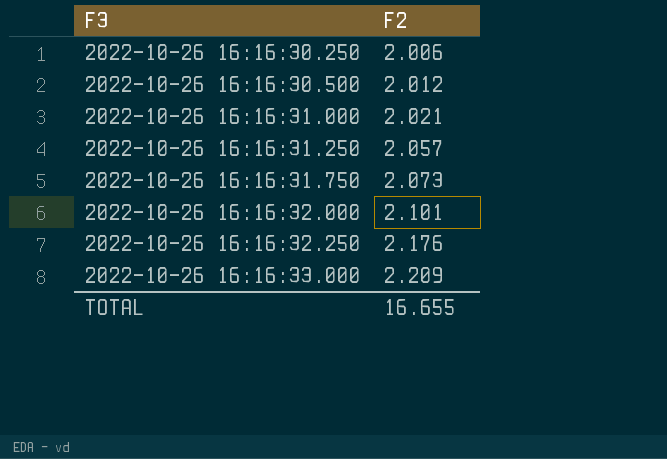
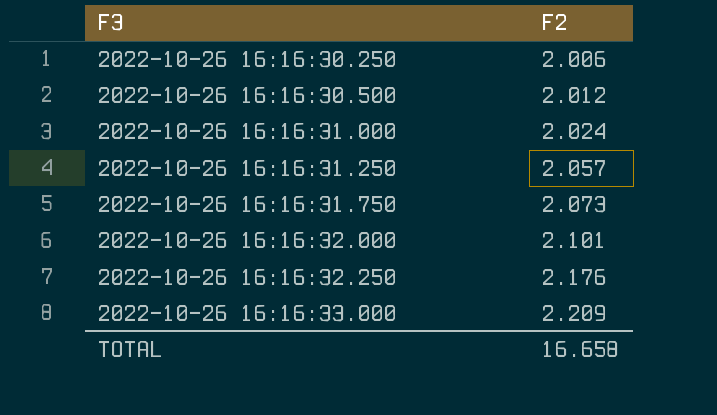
2022-10-26 16:16:31.000 | F2: 2.021 -> 2.024
TOTAL | F2: 16.655 -> 16.658

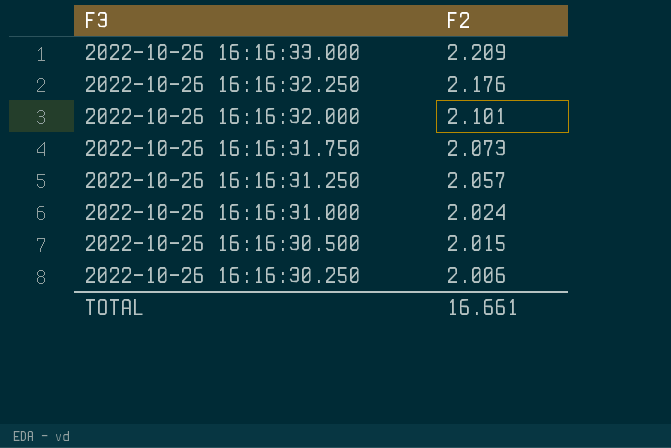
row order: F3 ascending -> F3 descending
2022-10-26 16:16:30.500 | F2: 2.012 -> 2.015
TOTAL | F2: 16.658 -> 16.661

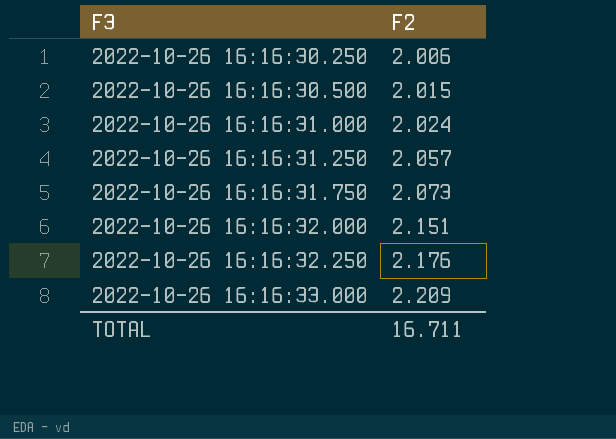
row order: F3 descending -> F3 ascending
2022-10-26 16:16:32.000 | F2: 2.101 -> 2.151
TOTAL | F2: 16.661 -> 16.711

